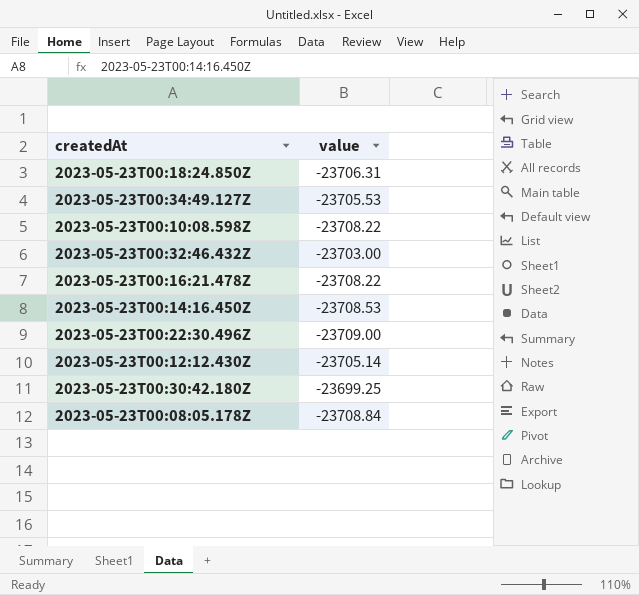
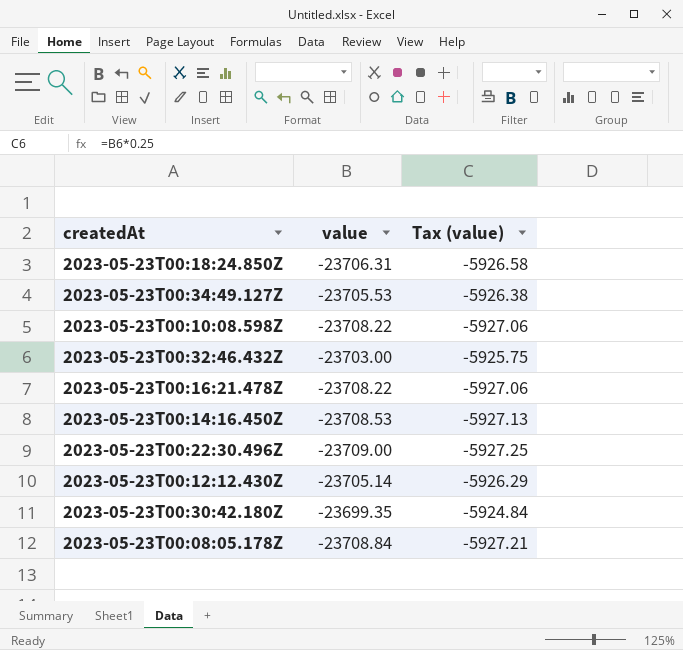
column Tax (value) | formula: none -> [value] * 0.25
2023-05-23T00:30:42.180Z | value: -23699.25 -> -23699.35

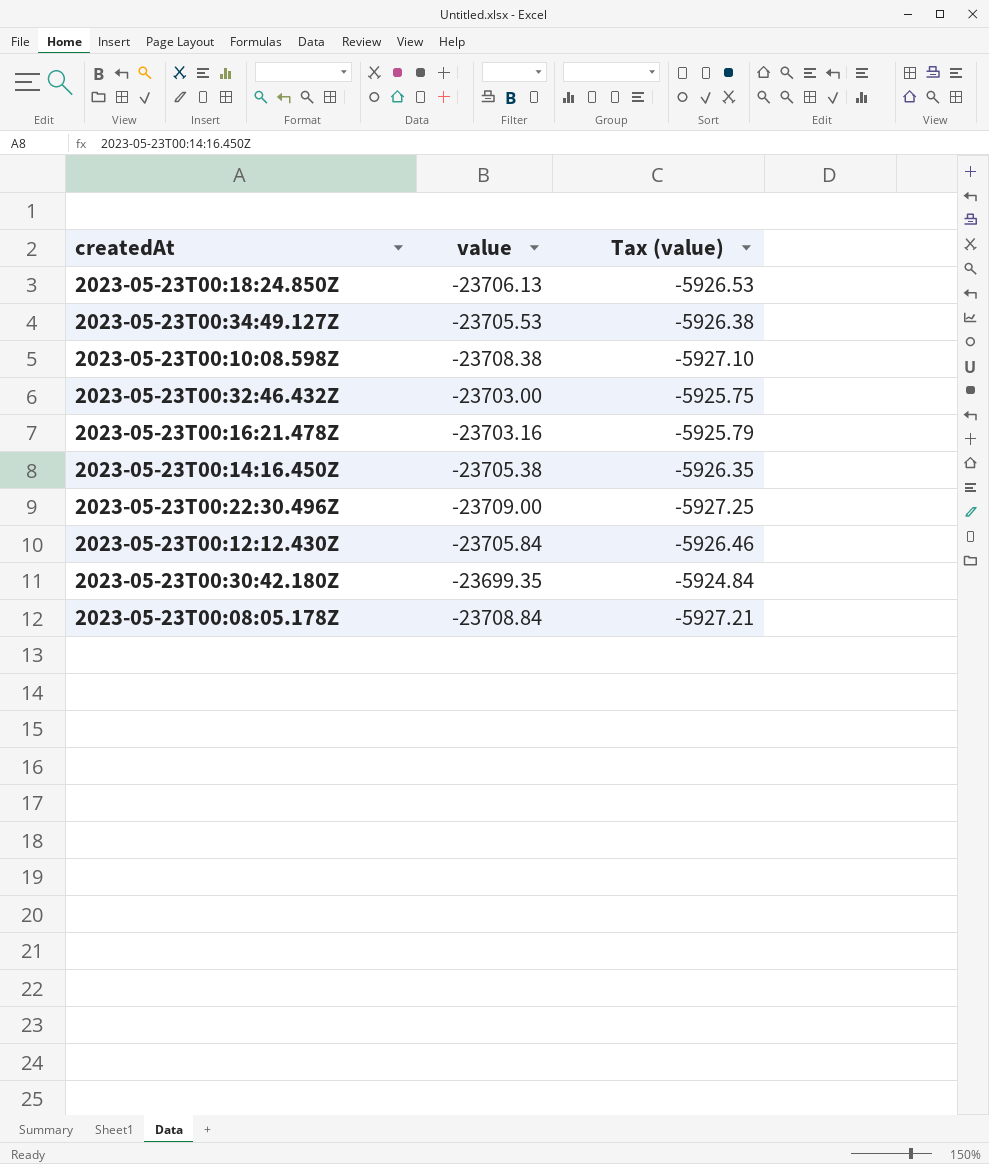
2023-05-23T00:18:24.850Z | value: -23706.31 -> -23706.13
2023-05-23T00:18:24.850Z | Tax (value): -5926.58 -> -5926.53
2023-05-23T00:10:08.598Z | value: -23708.22 -> -23708.38
2023-05-23T00:10:08.598Z | Tax (value): -5927.06 -> -5927.10
2023-05-23T00:16:21.478Z | value: -23708.22 -> -23703.16
2023-05-23T00:16:21.478Z | Tax (value): -5927.06 -> -5925.79
2023-05-23T00:14:16.450Z | value: -23708.53 -> -23705.38
2023-05-23T00:14:16.450Z | Tax (value): -5927.13 -> -5926.35
2023-05-23T00:12:12.430Z | value: -23705.14 -> -23705.84
2023-05-23T00:12:12.430Z | Tax (value): -5926.29 -> -5926.46

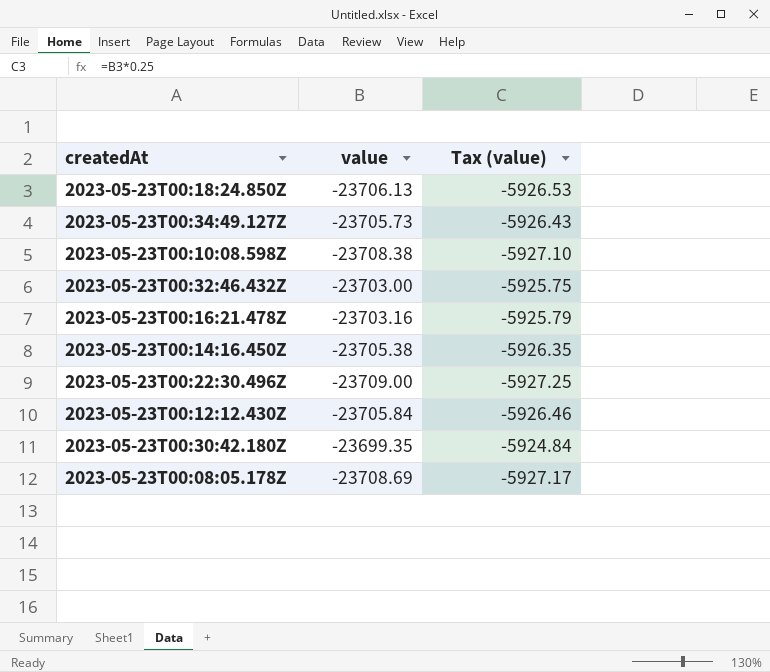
2023-05-23T00:34:49.127Z | value: -23705.53 -> -23705.73
2023-05-23T00:34:49.127Z | Tax (value): -5926.38 -> -5926.43
2023-05-23T00:08:05.178Z | value: -23708.84 -> -23708.69
2023-05-23T00:08:05.178Z | Tax (value): -5927.21 -> -5927.17

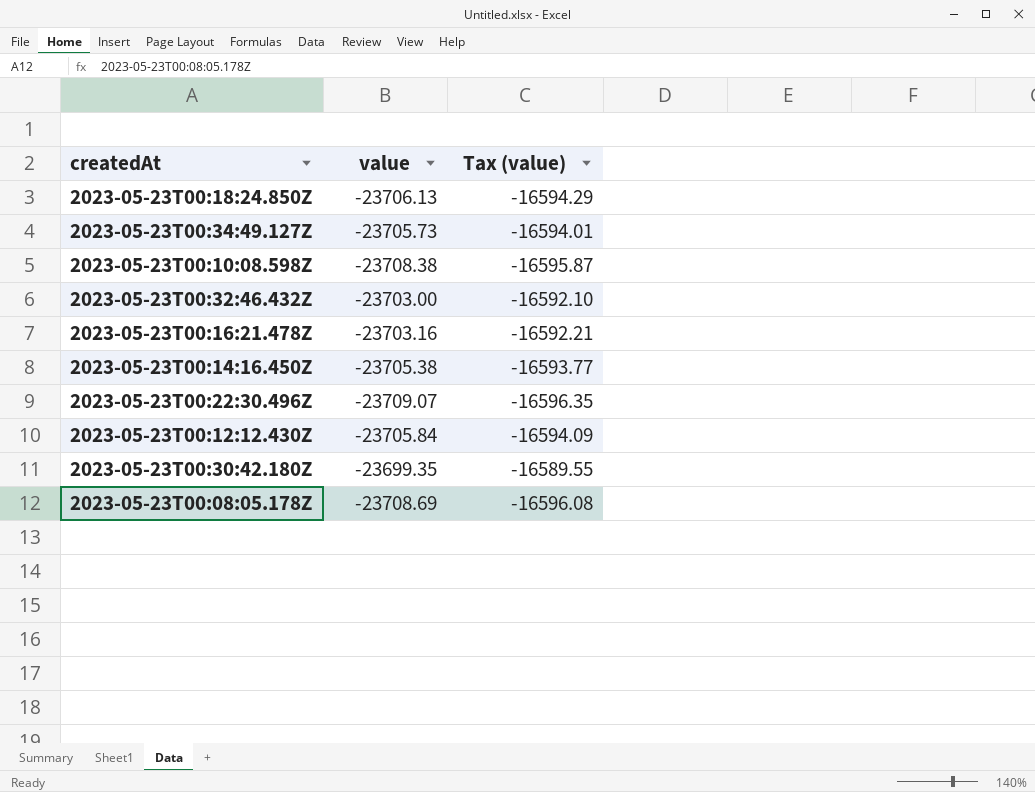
column Tax (value) | formula: [value] * 0.25 -> [value] * 0.7
2023-05-23T00:22:30.496Z | value: -23709.00 -> -23709.07

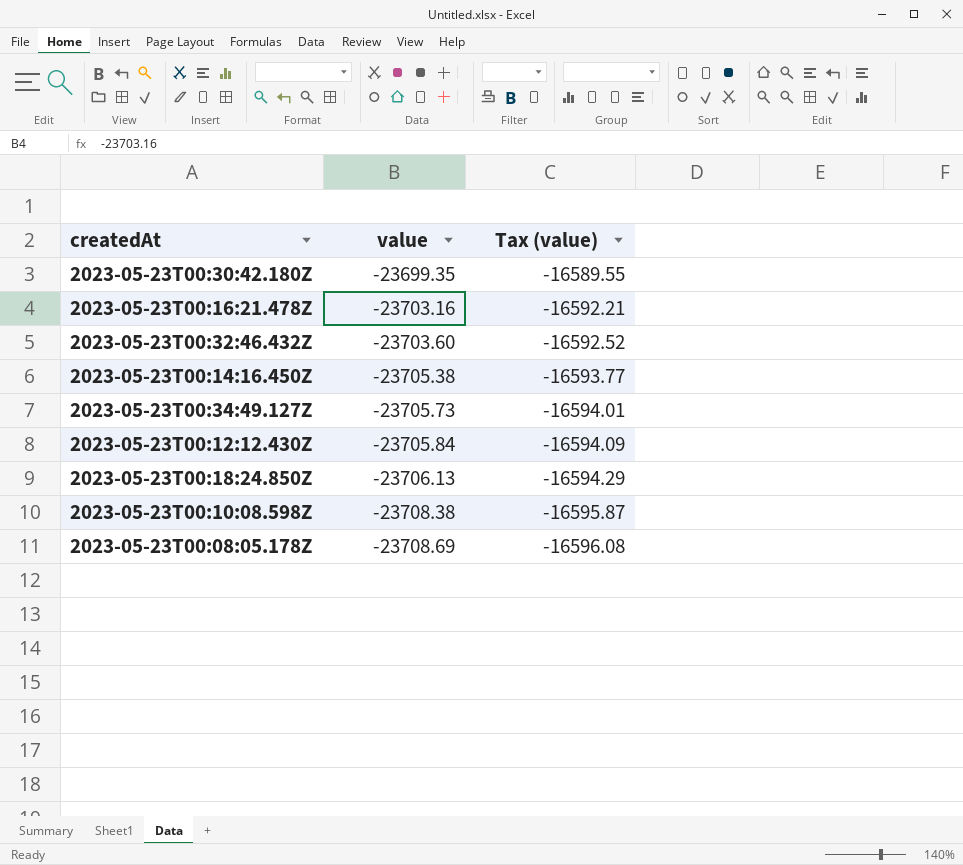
row order: none -> value descending
row 2023-05-23T00:22:30.496Z: -23709.07 | -16596.35 -> none
2023-05-23T00:32:46.432Z | value: -23703.00 -> -23703.60
2023-05-23T00:32:46.432Z | Tax (value): -16592.10 -> -16592.52

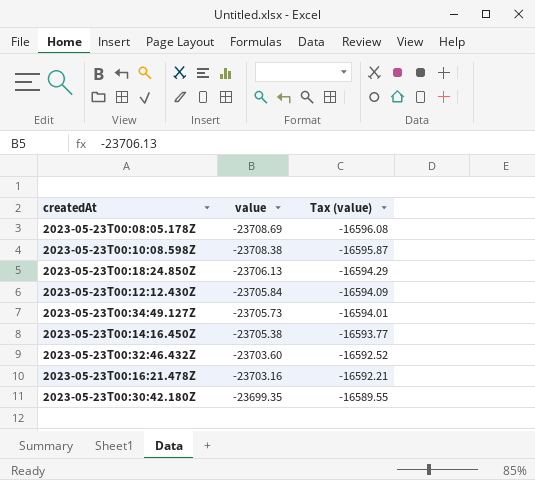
row order: value descending -> value ascending

